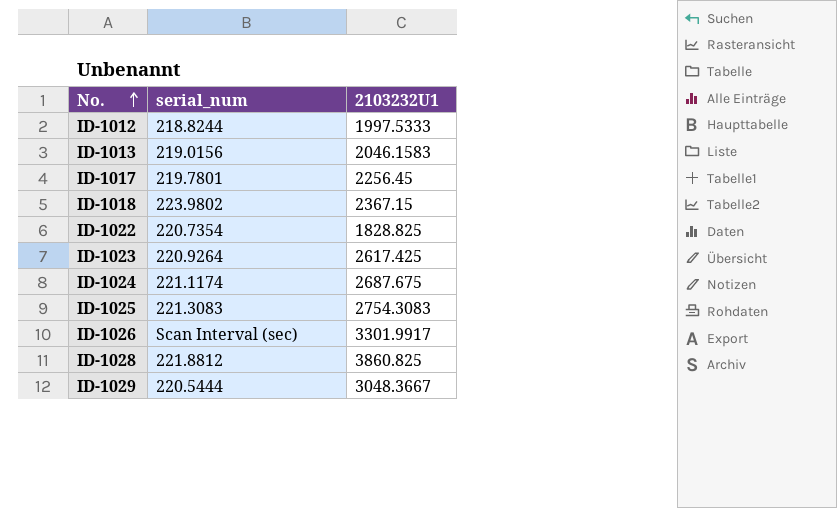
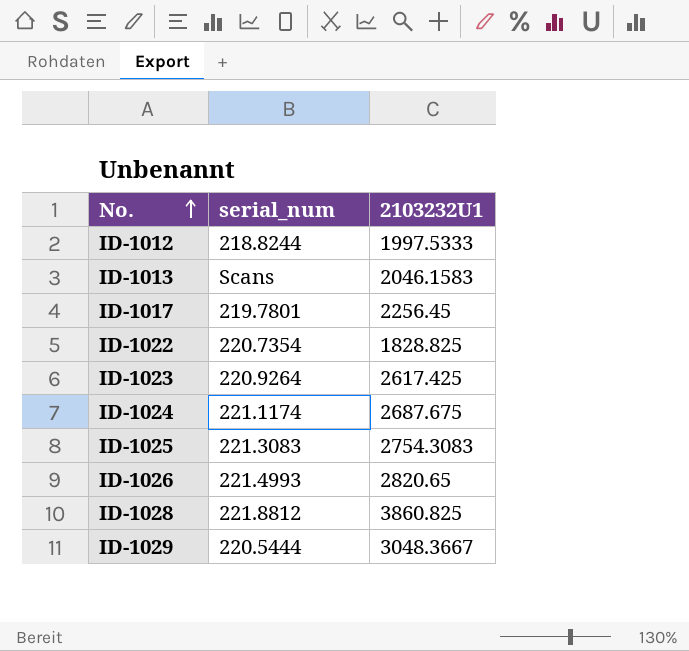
row ID-1018: 223.9802 | 2367.15 -> none
ID-1013 | serial_num: 219.0156 -> Scans
ID-1026 | serial_num: Scan Interval (sec) -> 221.4993
ID-1026 | 2103232U1: 3301.9917 -> 2820.65

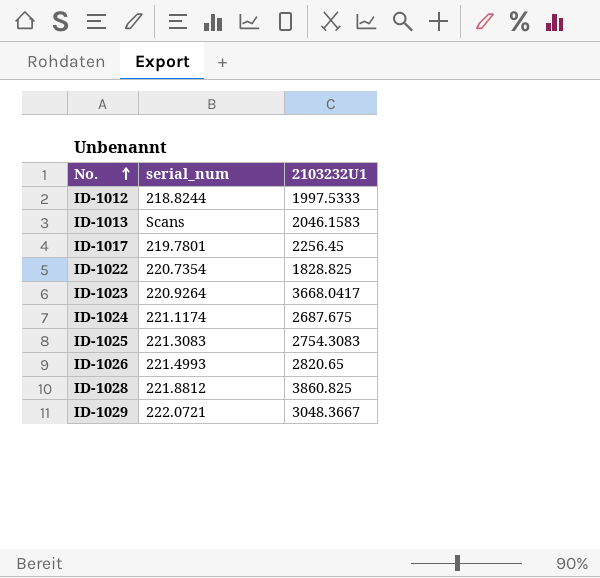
ID-1023 | 2103232U1: 2617.425 -> 3668.0417
ID-1029 | serial_num: 220.5444 -> 222.0721

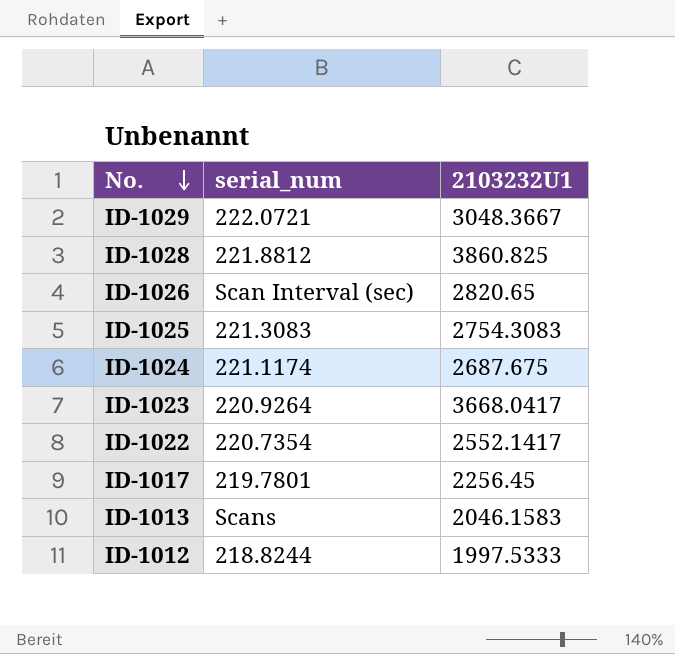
row order: No. ascending -> No. descending
ID-1026 | serial_num: 221.4993 -> Scan Interval (sec)
ID-1022 | 2103232U1: 1828.825 -> 2552.1417

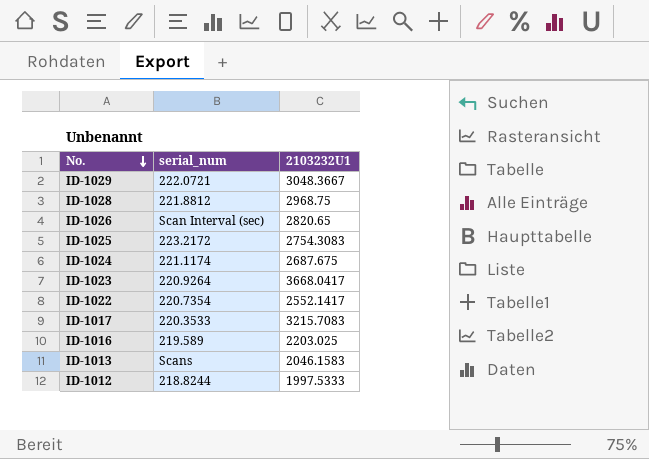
ID-1028 | 2103232U1: 3860.825 -> 2968.75
ID-1025 | serial_num: 221.3083 -> 223.2172
ID-1017 | serial_num: 219.7801 -> 220.3533
ID-1017 | 2103232U1: 2256.45 -> 3215.7083
row ID-1016: none -> 219.589 | 2203.025

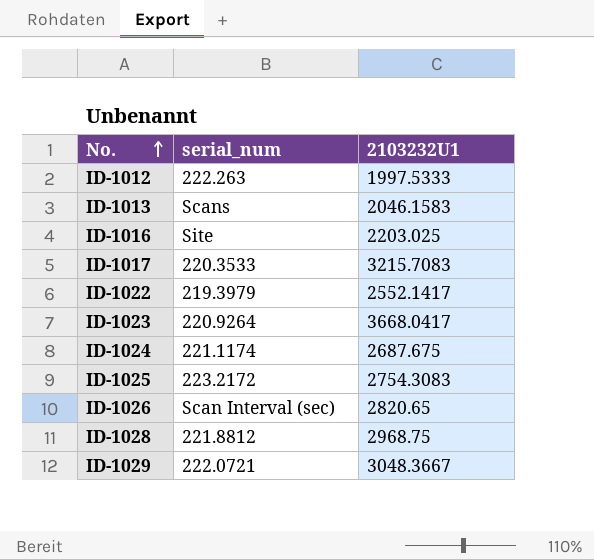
row order: No. descending -> No. ascending
ID-1012 | serial_num: 218.8244 -> 222.263
ID-1016 | serial_num: 219.589 -> Site
ID-1022 | serial_num: 220.7354 -> 219.3979

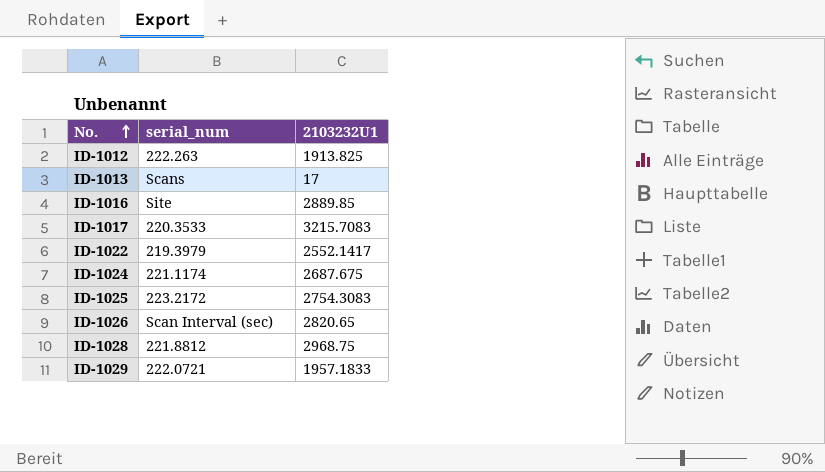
row ID-1023: 220.9264 | 3668.0417 -> none
ID-1012 | 2103232U1: 1997.5333 -> 1913.825
ID-1013 | 2103232U1: 2046.1583 -> 17
ID-1016 | 2103232U1: 2203.025 -> 2889.85
ID-1029 | 2103232U1: 3048.3667 -> 1957.1833

